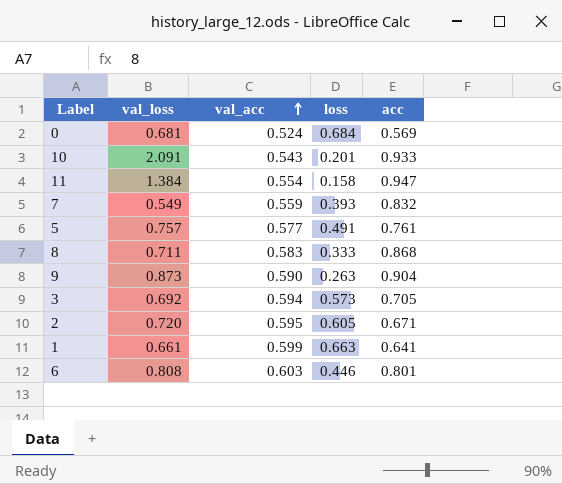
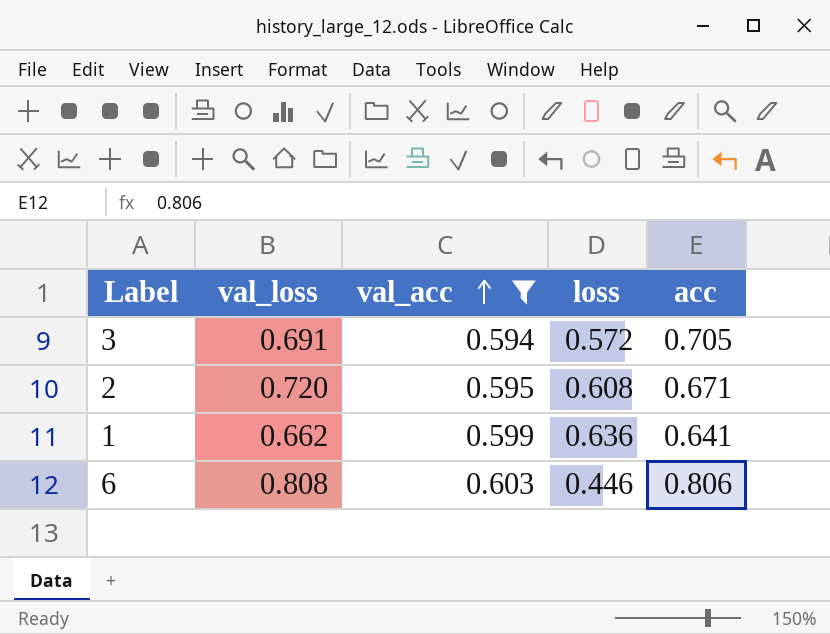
filter: none -> val_acc >= 0.594
3 | val_loss: 0.692 -> 0.691
3 | loss: 0.573 -> 0.572
2 | loss: 0.605 -> 0.608
1 | val_loss: 0.661 -> 0.662
1 | loss: 0.663 -> 0.636
6 | acc: 0.801 -> 0.806

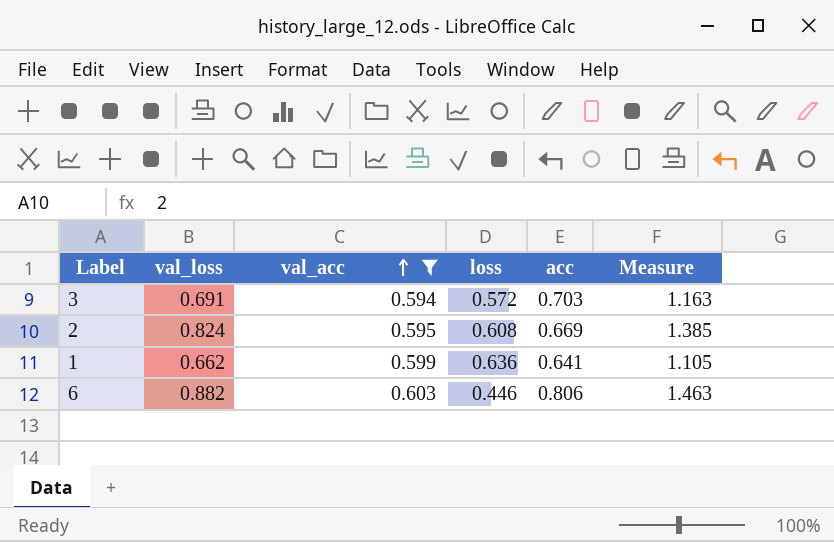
column Measure | formula: none -> [val_loss] / [val_acc]
3 | acc: 0.705 -> 0.703
2 | val_loss: 0.720 -> 0.824
2 | acc: 0.671 -> 0.669
6 | val_loss: 0.808 -> 0.882

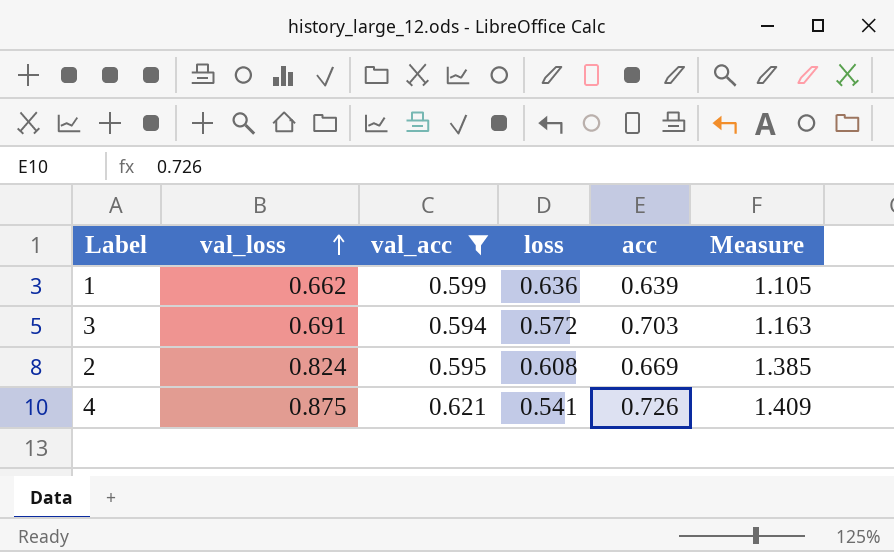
row order: val_acc ascending -> val_loss ascending
row 6: 0.882 | 0.603 | 0.446 | 0.806 | 1.463 -> none
1 | acc: 0.641 -> 0.639
row 4: none -> 0.875 | 0.621 | 0.541 | 0.726 | 1.409

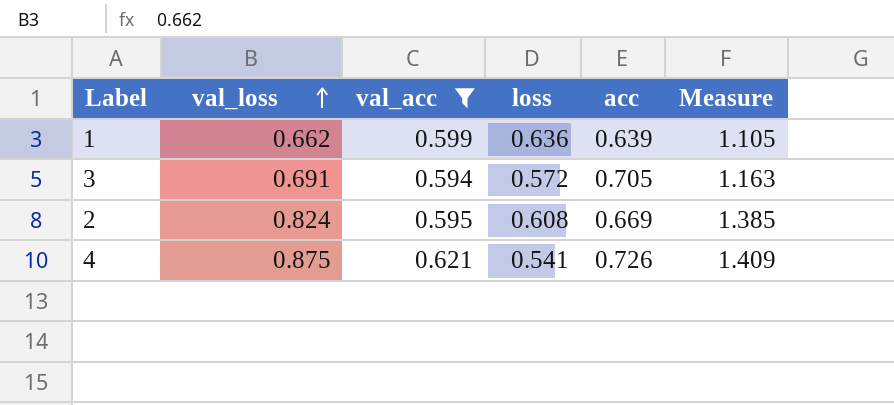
3 | acc: 0.703 -> 0.705

